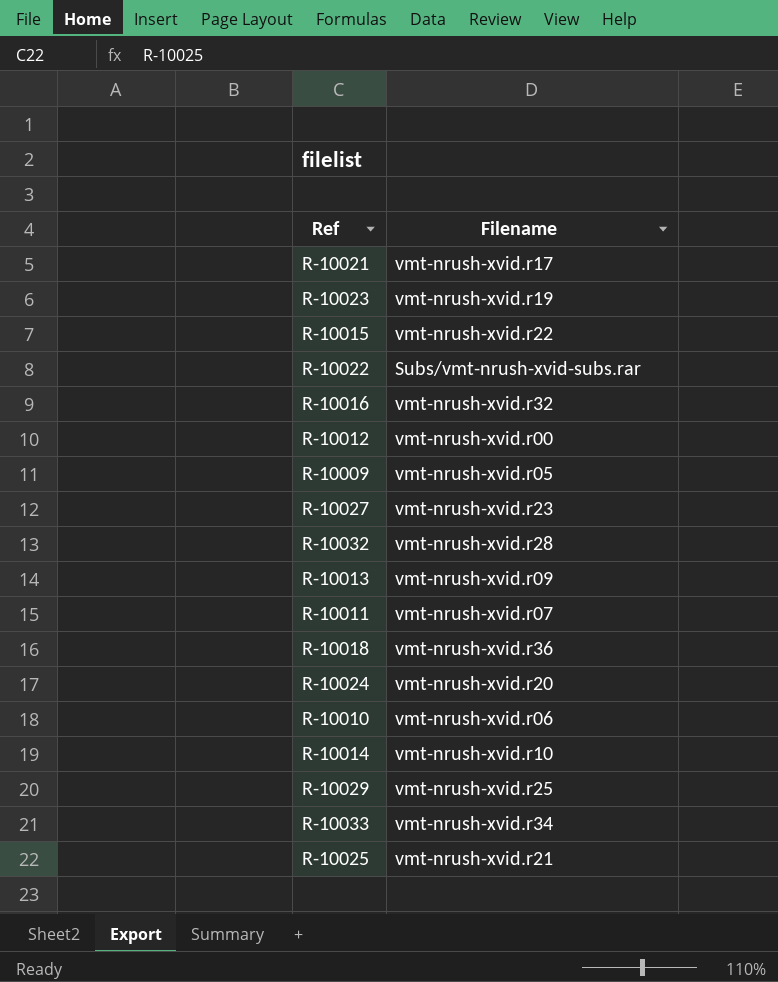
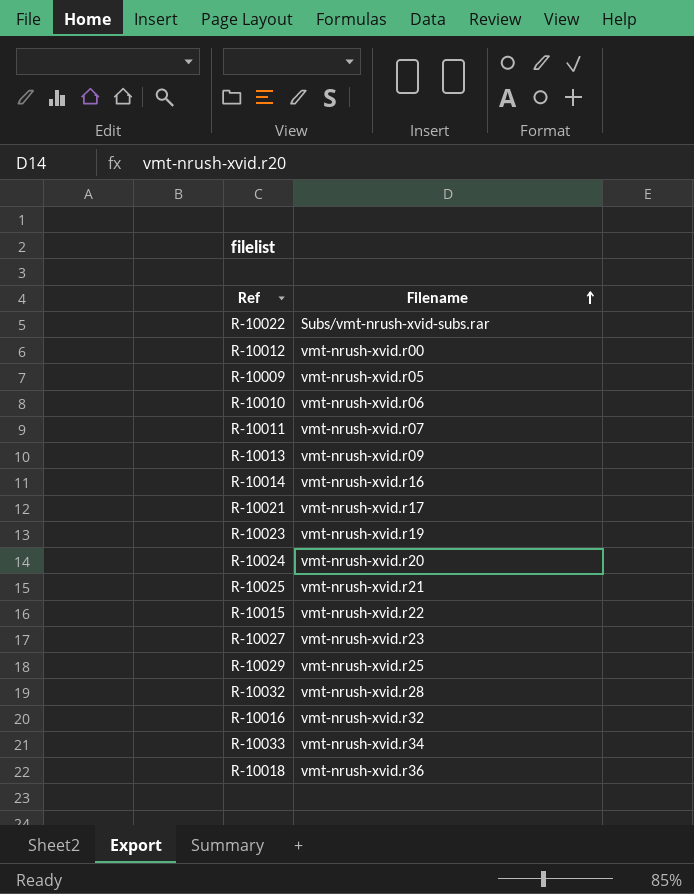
row order: none -> Filename ascending
R-10014 | Filename: vmt-nrush-xvid.r10 -> vmt-nrush-xvid.r16

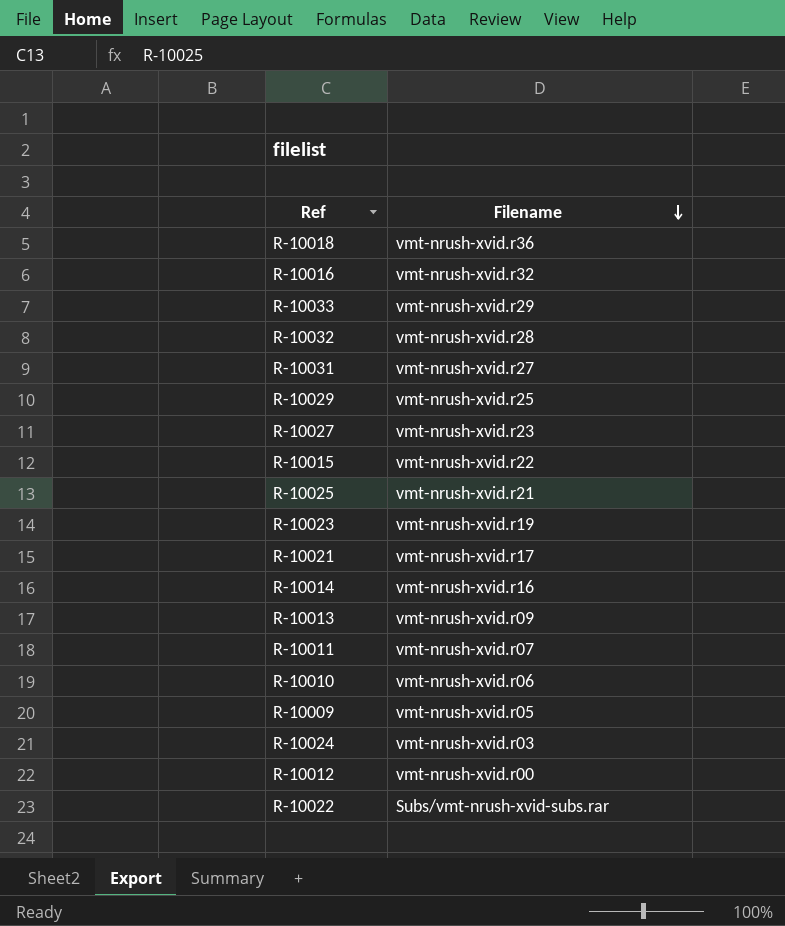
row order: Filename ascending -> Filename descending
R-10033 | Filename: vmt-nrush-xvid.r34 -> vmt-nrush-xvid.r29
row R-10031: none -> vmt-nrush-xvid.r27
R-10024 | Filename: vmt-nrush-xvid.r20 -> vmt-nrush-xvid.r03

